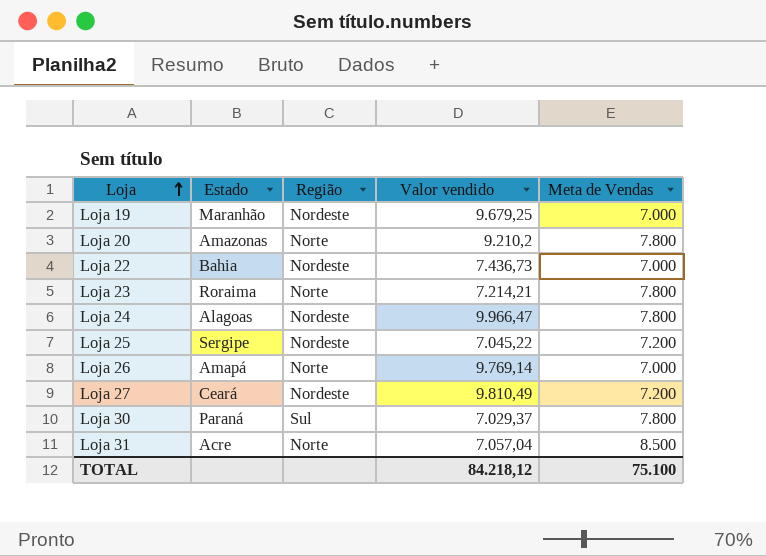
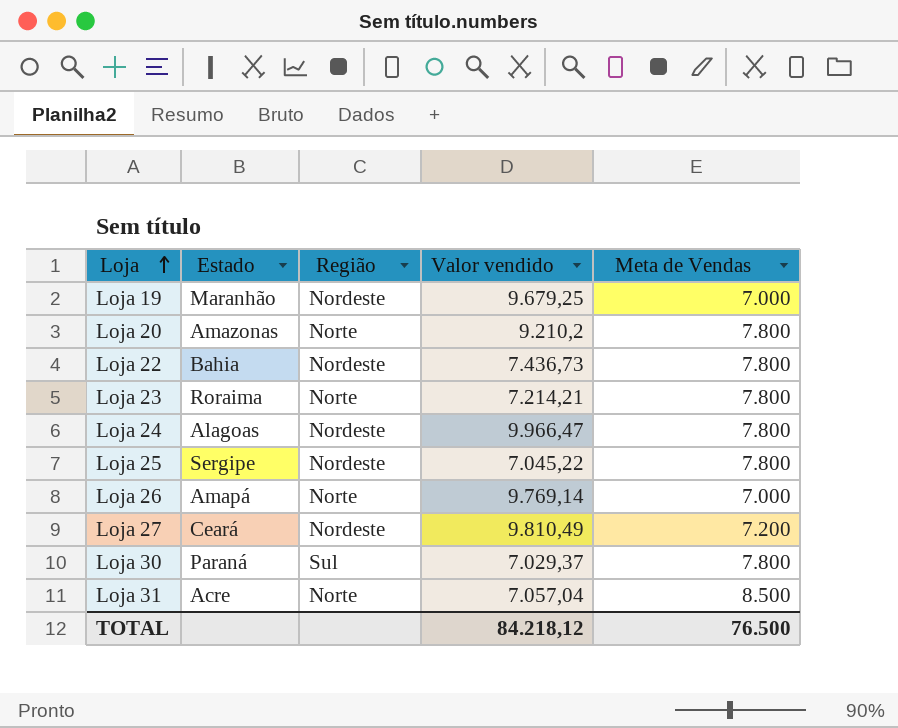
Loja 22 | Meta de Vendas: 7.000 -> 7.800
Loja 25 | Meta de Vendas: 7.200 -> 7.800
TOTAL | Meta de Vendas: 75.100 -> 76.500

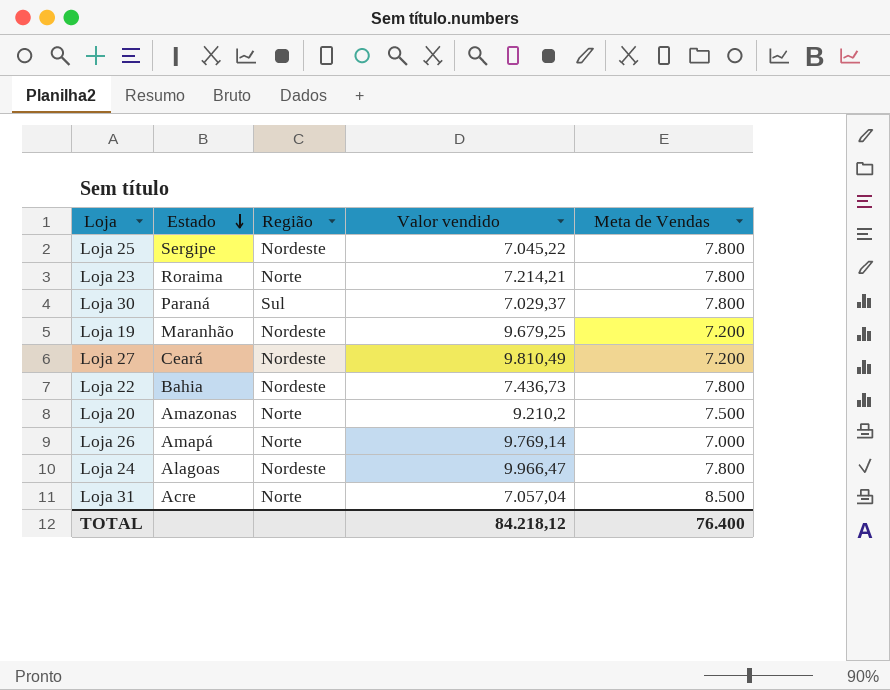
row order: Loja ascending -> Estado descending
Loja 19 | Meta de Vendas: 7.000 -> 7.200
Loja 20 | Meta de Vendas: 7.800 -> 7.500
TOTAL | Meta de Vendas: 76.500 -> 76.400

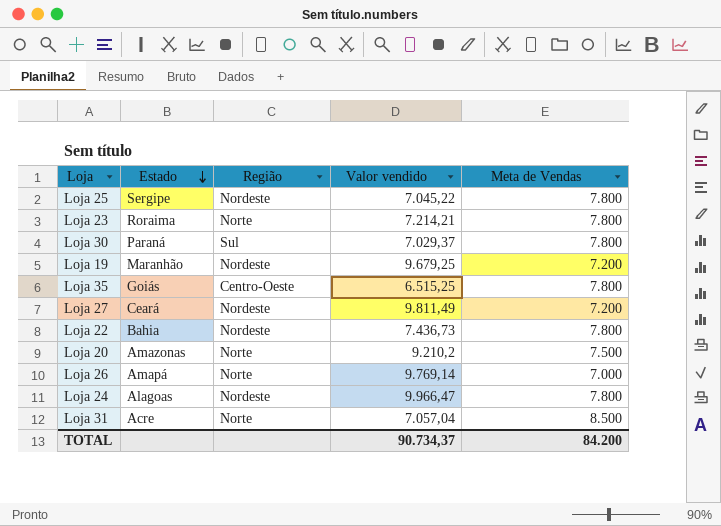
row Loja 35: none -> Goiás | Centro-Oeste | 6.515,25 | 7.800
Loja 27 | Valor vendido: 9.810,49 -> 9.811,49
TOTAL | Valor vendido: 84.218,12 -> 90.734,37
TOTAL | Meta de Vendas: 76.400 -> 84.200

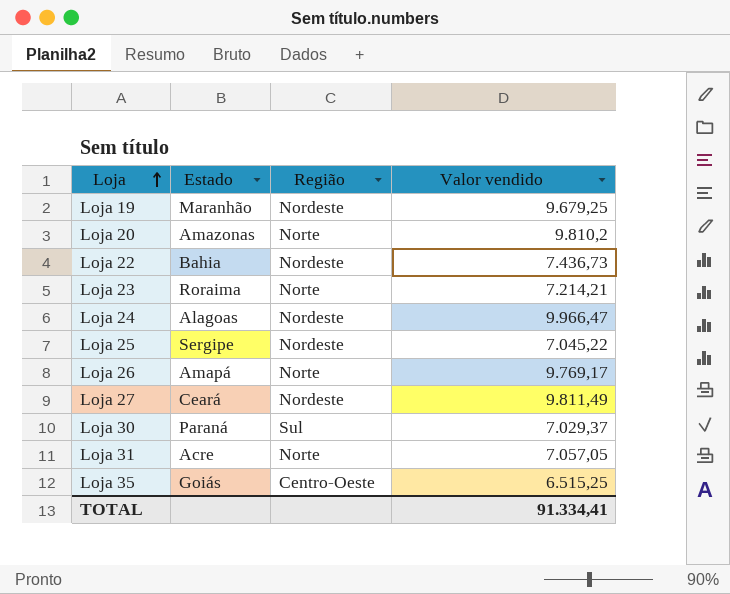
row order: Estado descending -> Loja ascending
column Meta de Vendas | position: 5 -> none
Loja 20 | Valor vendido: 9.210,2 -> 9.810,2
Loja 26 | Valor vendido: 9.769,14 -> 9.769,17
Loja 31 | Valor vendido: 7.057,04 -> 7.057,05
TOTAL | Valor vendido: 90.734,37 -> 91.334,41

